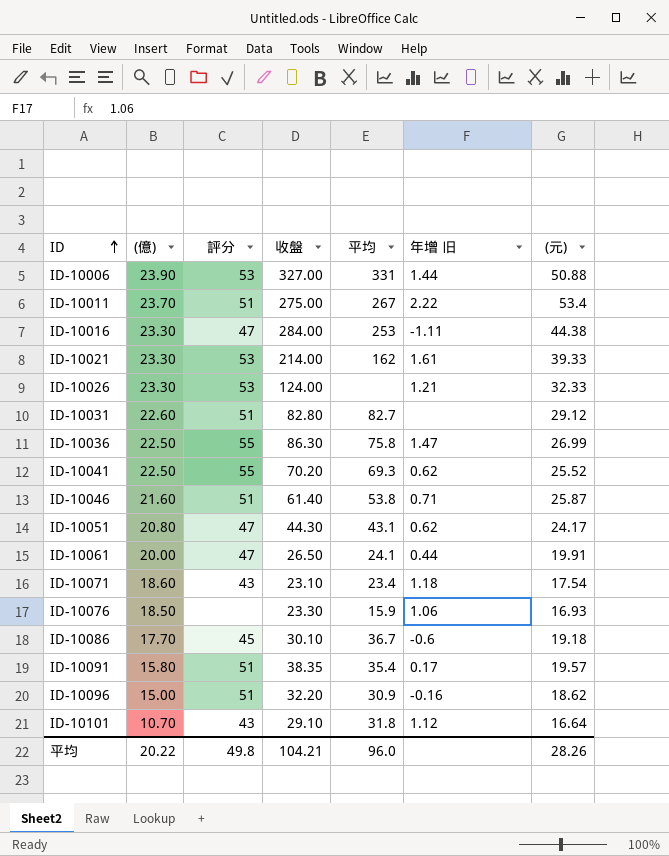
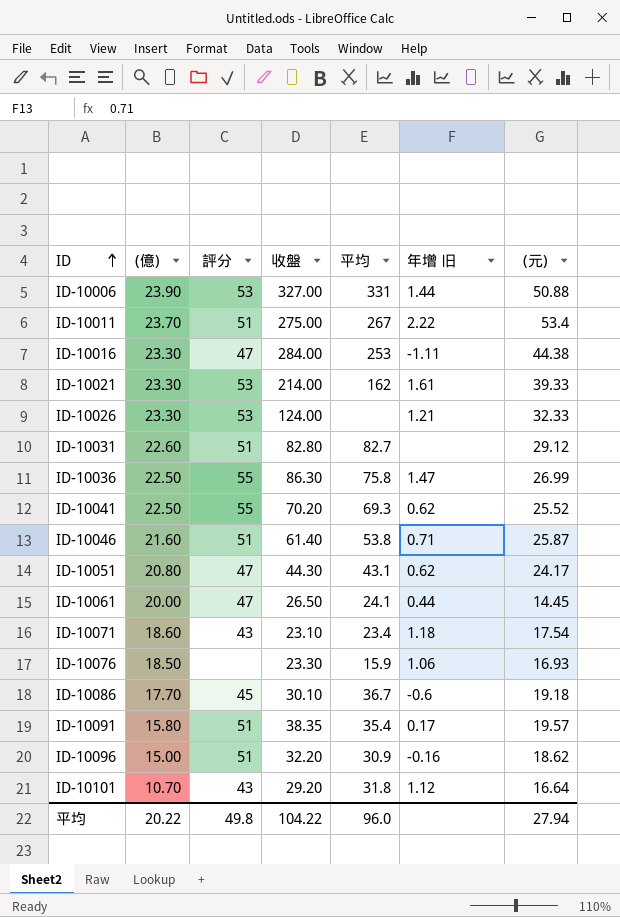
ID-10061 | (元): 19.91 -> 14.45
ID-10101 | 收盤: 29.10 -> 29.20
平均 | 收盤: 104.21 -> 104.22
平均 | (元): 28.26 -> 27.94

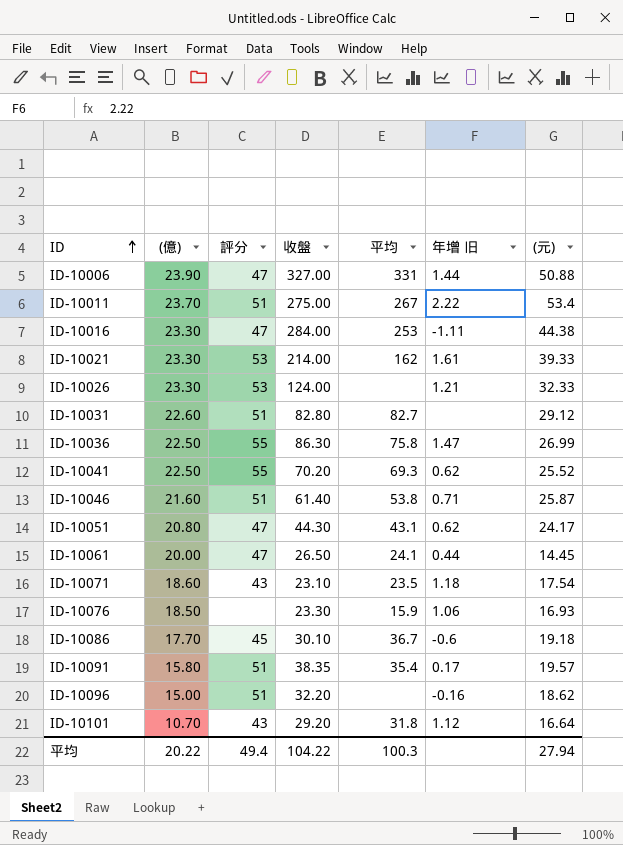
ID-10006 | 評分: 53 -> 47
ID-10071 | 平均: 23.4 -> 23.5
ID-10096 | 平均: 30.9 -> none
平均 | 評分: 49.8 -> 49.4
平均 | 平均: 96.0 -> 100.3

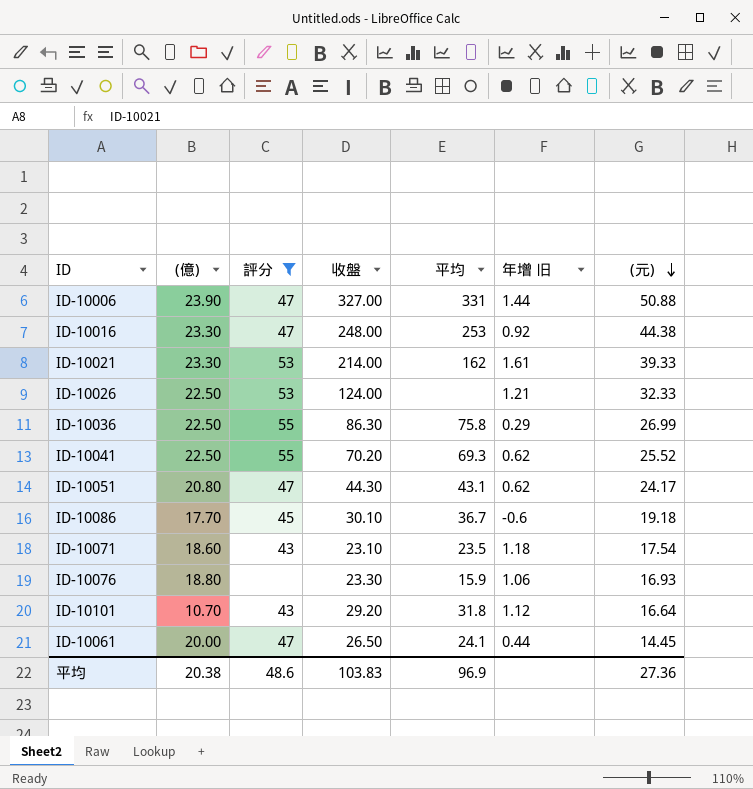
filter: none -> 評分 != 51
row order: ID ascending -> (元) descending
ID-10016 | 收盤: 284.00 -> 248.00
ID-10016 | 年增 旧: -1.11 -> 0.92
ID-10026 | (億): 23.30 -> 22.50
ID-10036 | 年增 旧: 1.47 -> 0.29
ID-10076 | (億): 18.50 -> 18.80
平均 | (億): 20.22 -> 20.38
平均 | 評分: 49.4 -> 48.6
平均 | 收盤: 104.22 -> 103.83
平均 | 平均: 100.3 -> 96.9
平均 | (元): 27.94 -> 27.36

